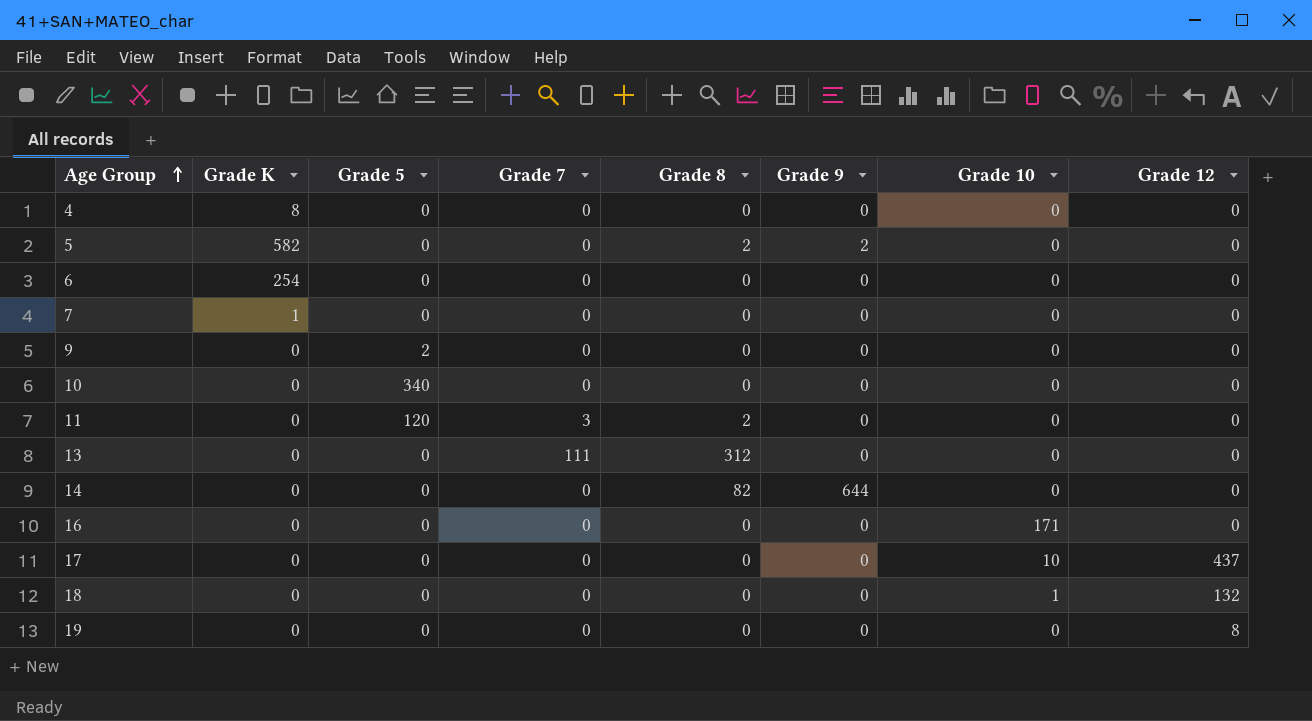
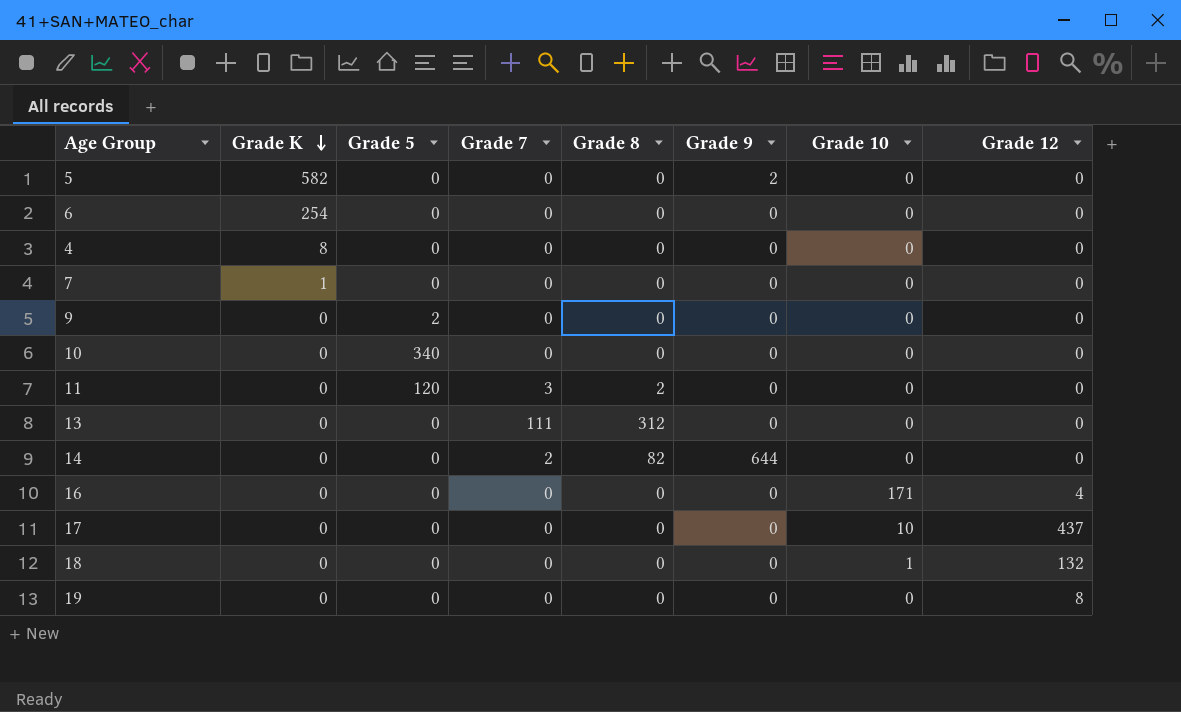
row order: Age Group ascending -> Grade K descending
5 | Grade 8: 2 -> 0
14 | Grade 7: 0 -> 2
16 | Grade 12: 0 -> 4

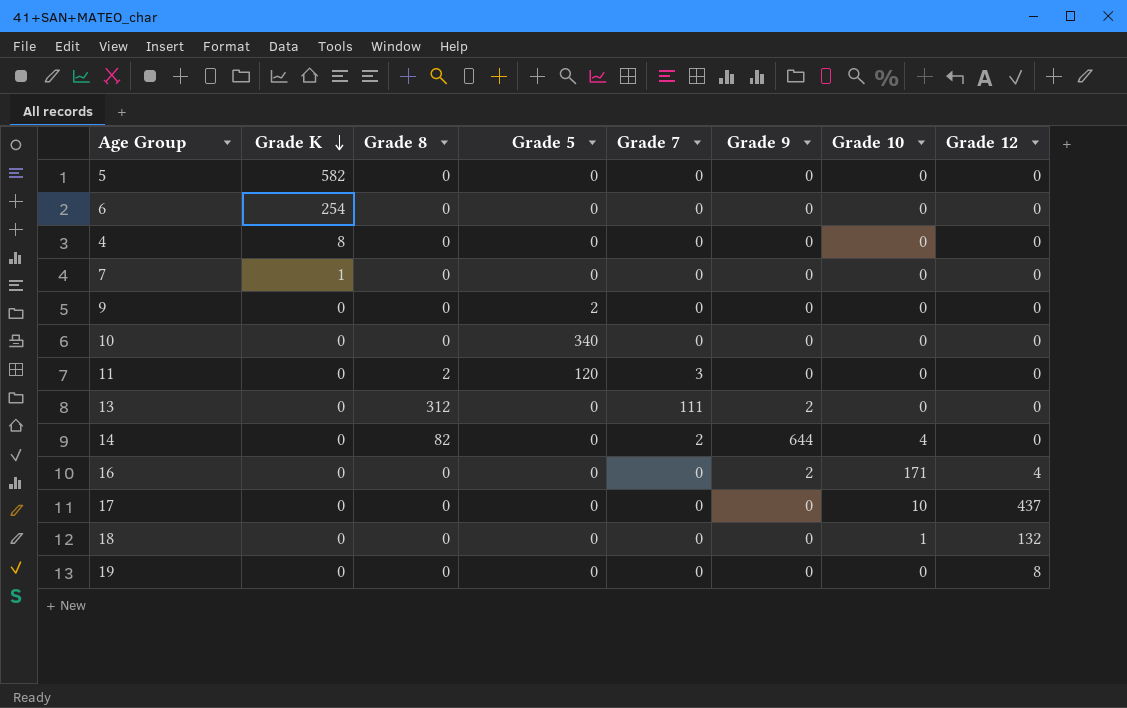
column Grade 8 | position: 5 -> 3
5 | Grade 9: 2 -> 0
13 | Grade 9: 0 -> 2
14 | Grade 10: 0 -> 4
16 | Grade 9: 0 -> 2

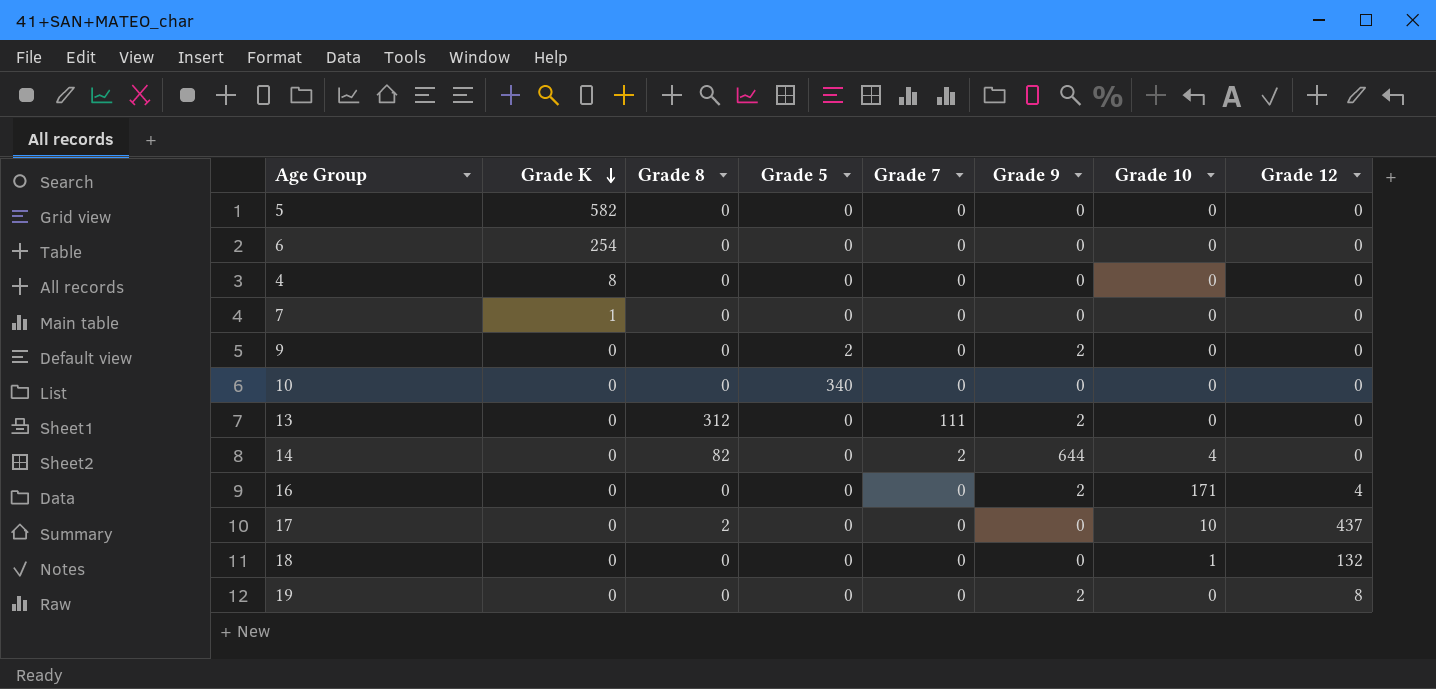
row 11: 0 | 2 | 120 | 3 | 0 | 0 | 0 -> none
9 | Grade 9: 0 -> 2
17 | Grade 8: 0 -> 2
19 | Grade 9: 0 -> 2

